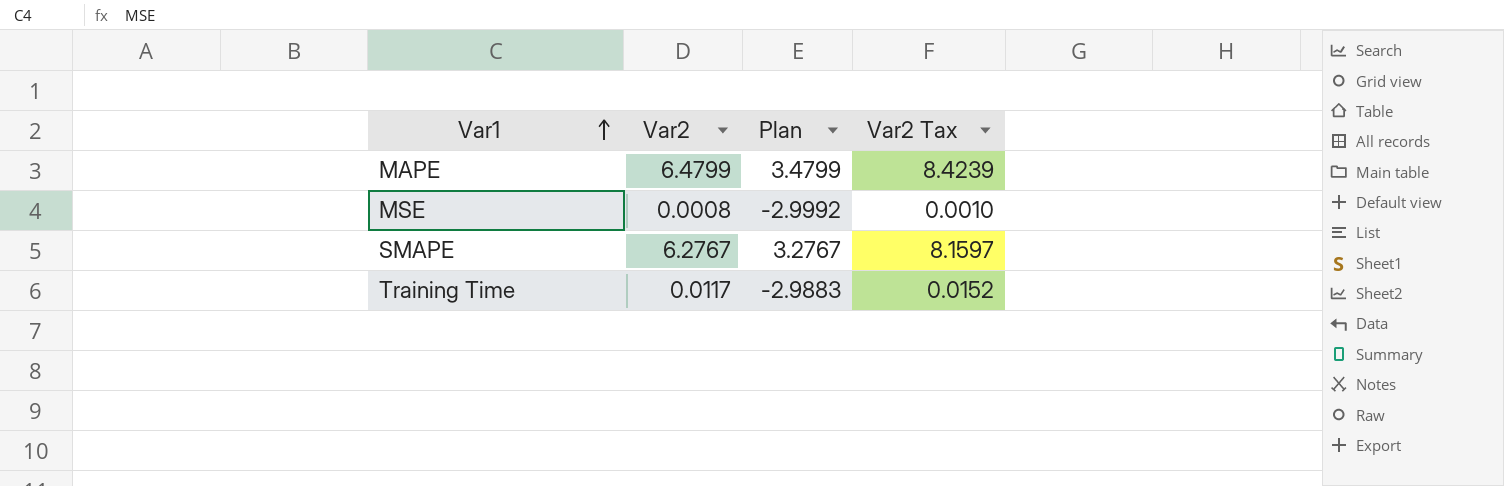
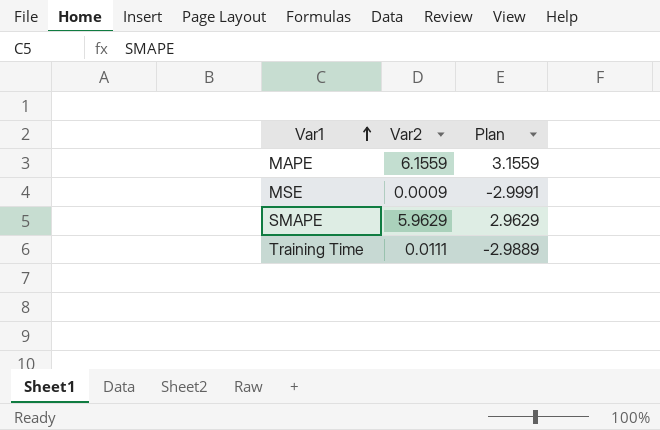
column Var2 Tax | formula: [Var2] * 1.3 -> none
MAPE | Var2: 6.4799 -> 6.1559
MAPE | Plan: 3.4799 -> 3.1559
MSE | Var2: 0.0008 -> 0.0009
MSE | Plan: -2.9992 -> -2.9991
SMAPE | Var2: 6.2767 -> 5.9629
SMAPE | Plan: 3.2767 -> 2.9629
Training Time | Var2: 0.0117 -> 0.0111
Training Time | Plan: -2.9883 -> -2.9889

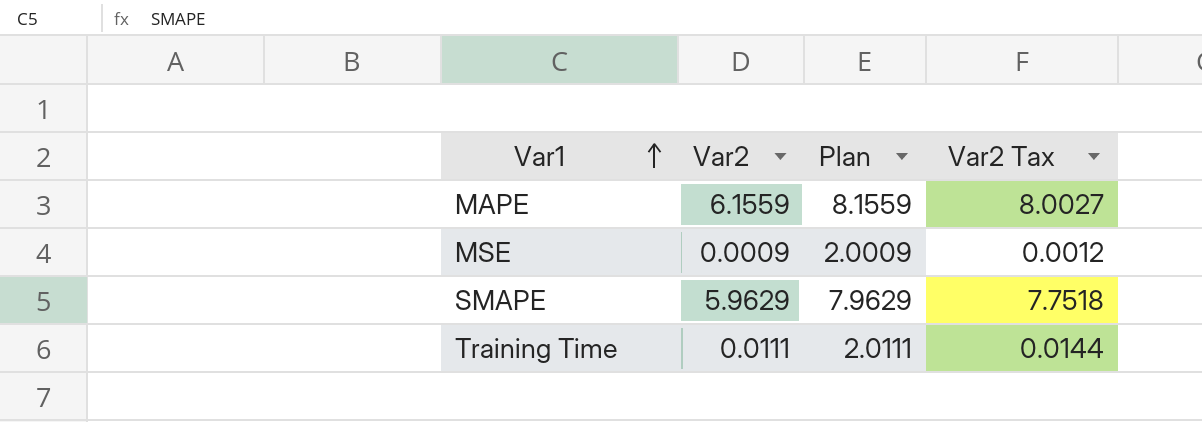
column Plan | formula: [Var2] - 3 -> [Var2] + 2
column Var2 Tax | formula: none -> [Var2] * 1.3

